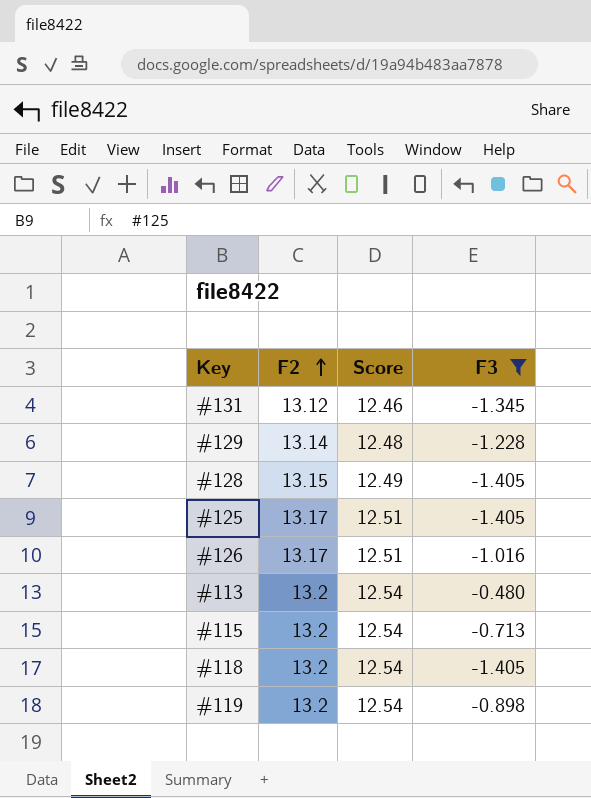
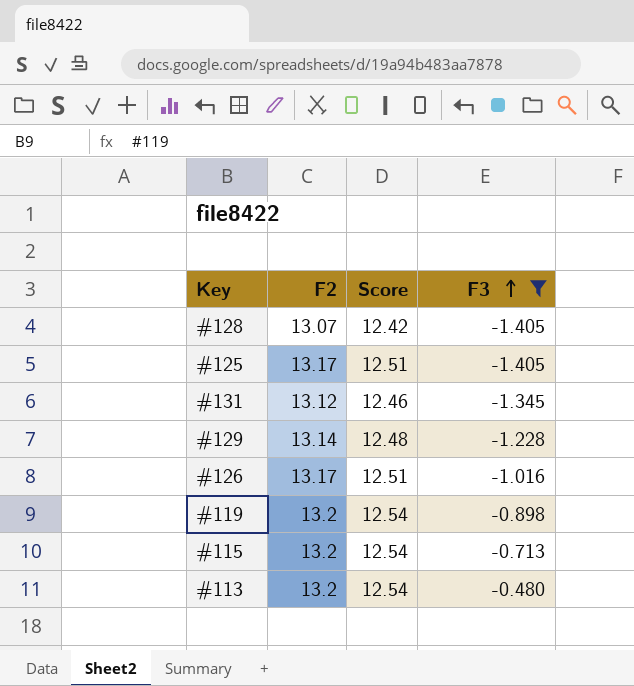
row order: F2 ascending -> F3 ascending
row #118: 13.2 | 12.54 | -1.405 -> none
#128 | F2: 13.15 -> 13.07
#128 | Score: 12.49 -> 12.42

